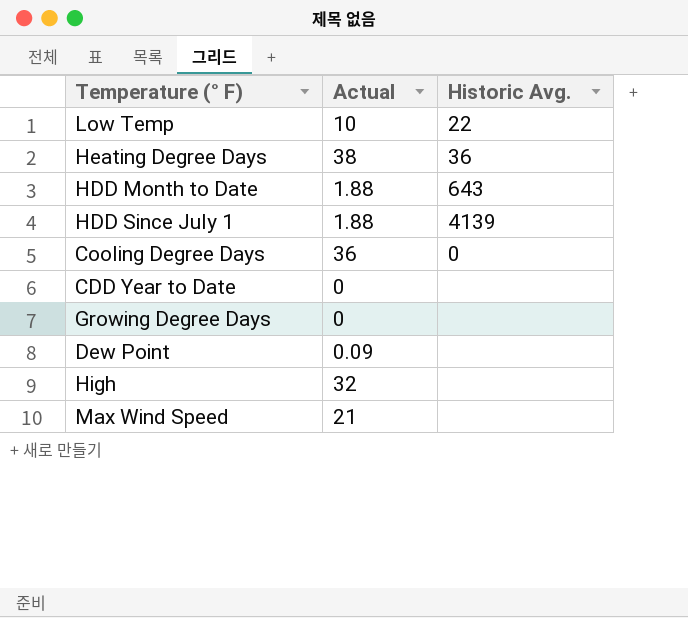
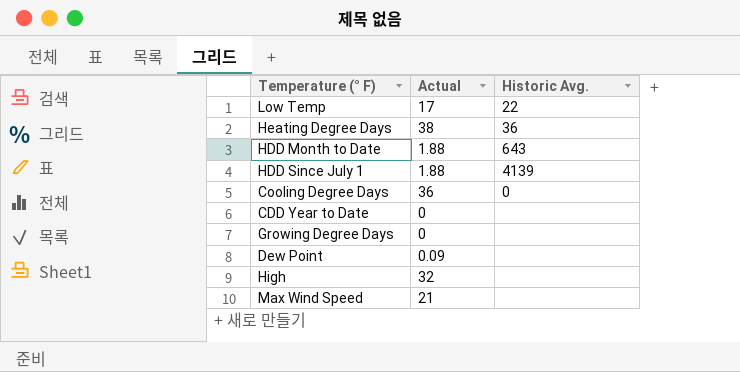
Low Temp | Actual: 10 -> 17

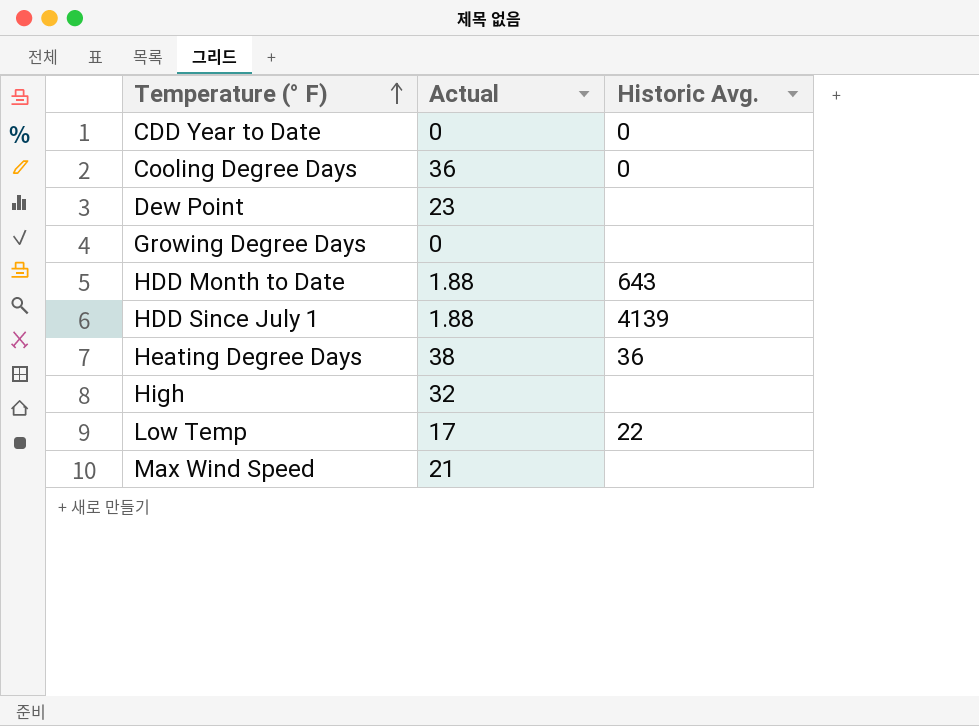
row order: none -> Temperature (° F) ascending
CDD Year to Date | Historic Avg.: none -> 0
Dew Point | Actual: 0.09 -> 23

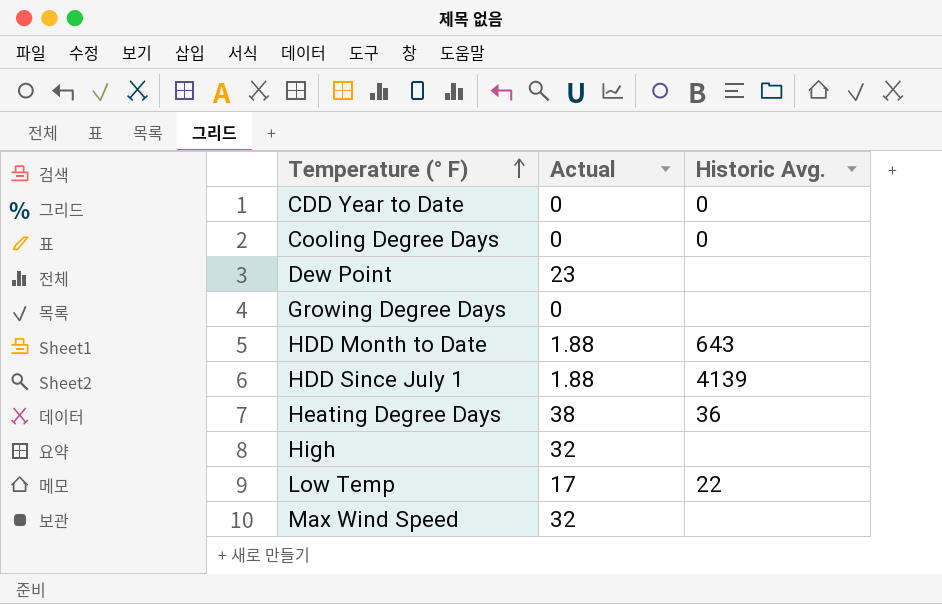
Cooling Degree Days | Actual: 36 -> 0
Max Wind Speed | Actual: 21 -> 32

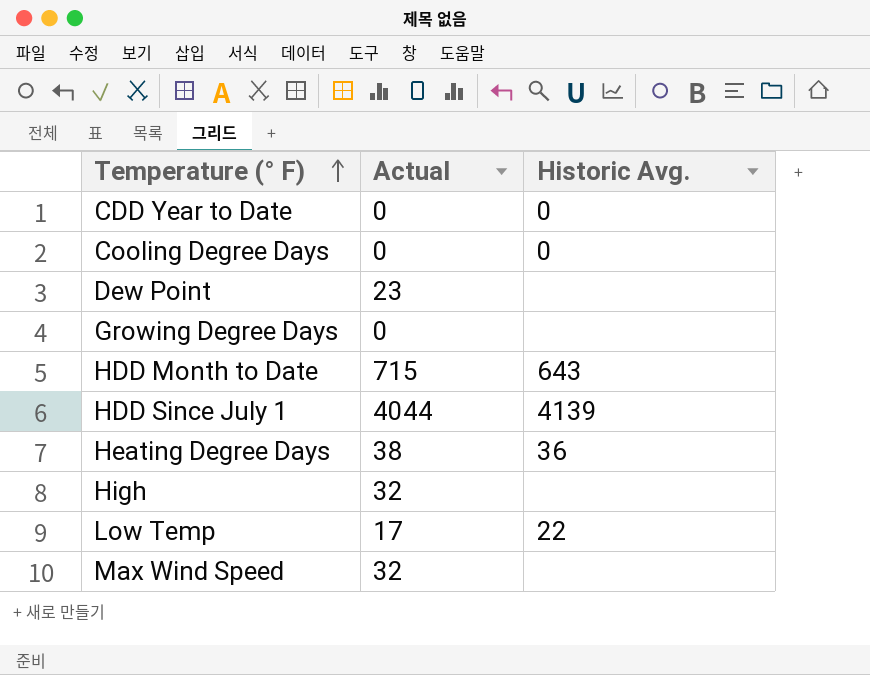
HDD Month to Date | Actual: 1.88 -> 715
HDD Since July 1 | Actual: 1.88 -> 4044

